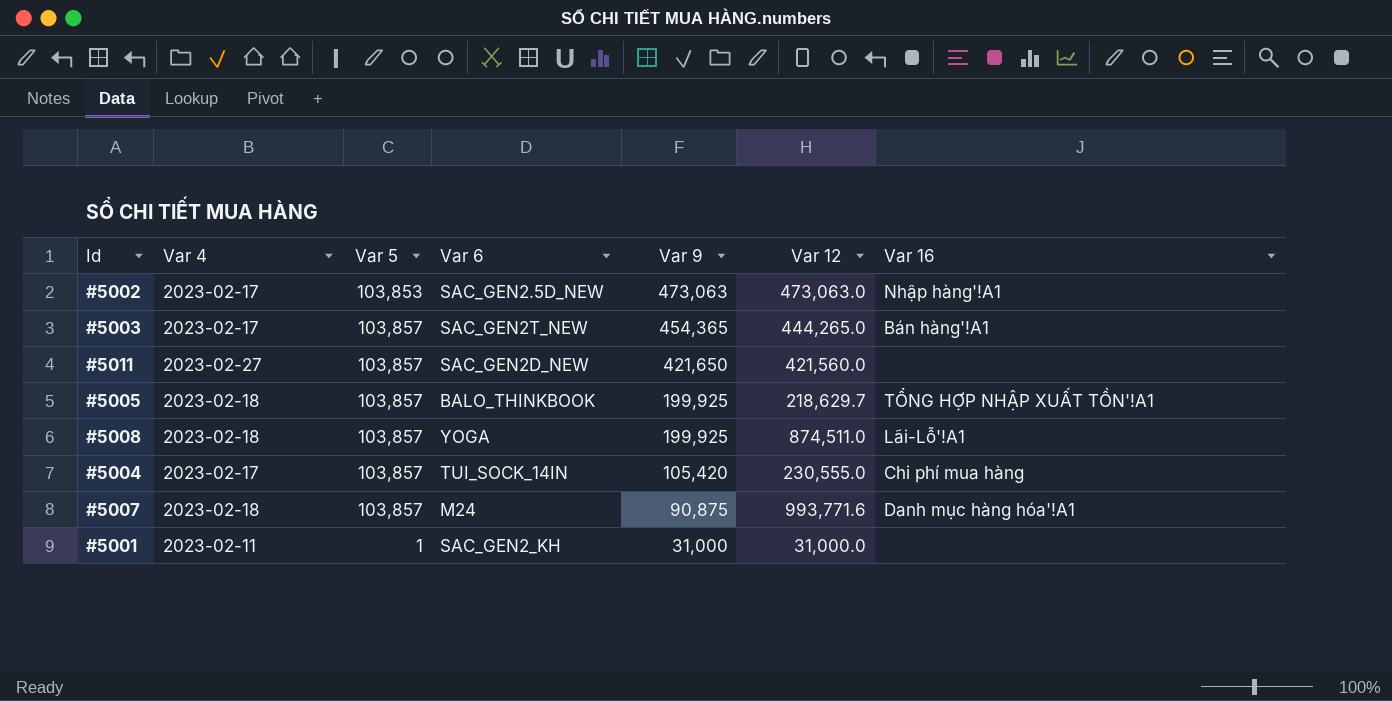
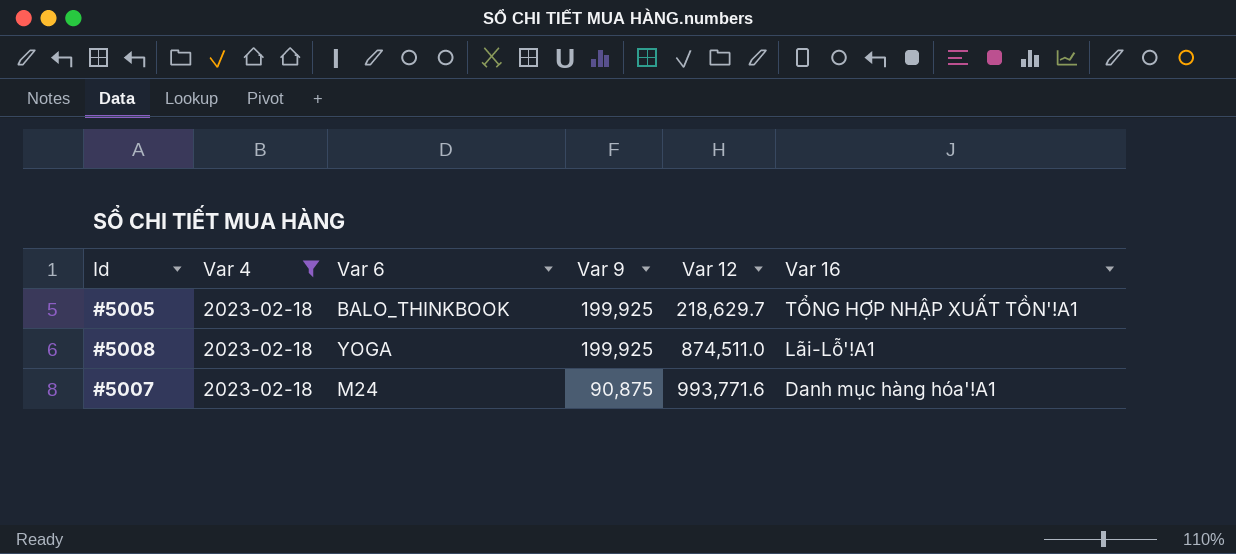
filter: none -> Var 4 = 2023-02-18
column Var 5 | position: 3 -> none

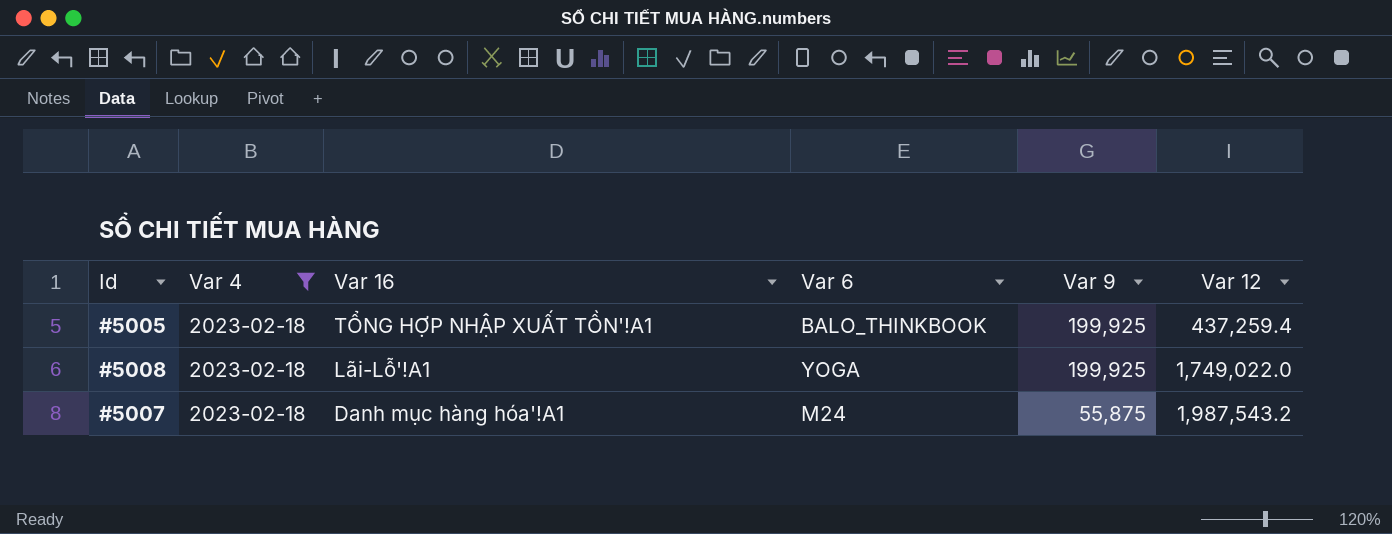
column Var 16 | position: 6 -> 3
#5005 | Var 12: 218,629.7 -> 437,259.4
#5008 | Var 12: 874,511.0 -> 1,749,022.0
#5007 | Var 9: 90,875 -> 55,875
#5007 | Var 12: 993,771.6 -> 1,987,543.2

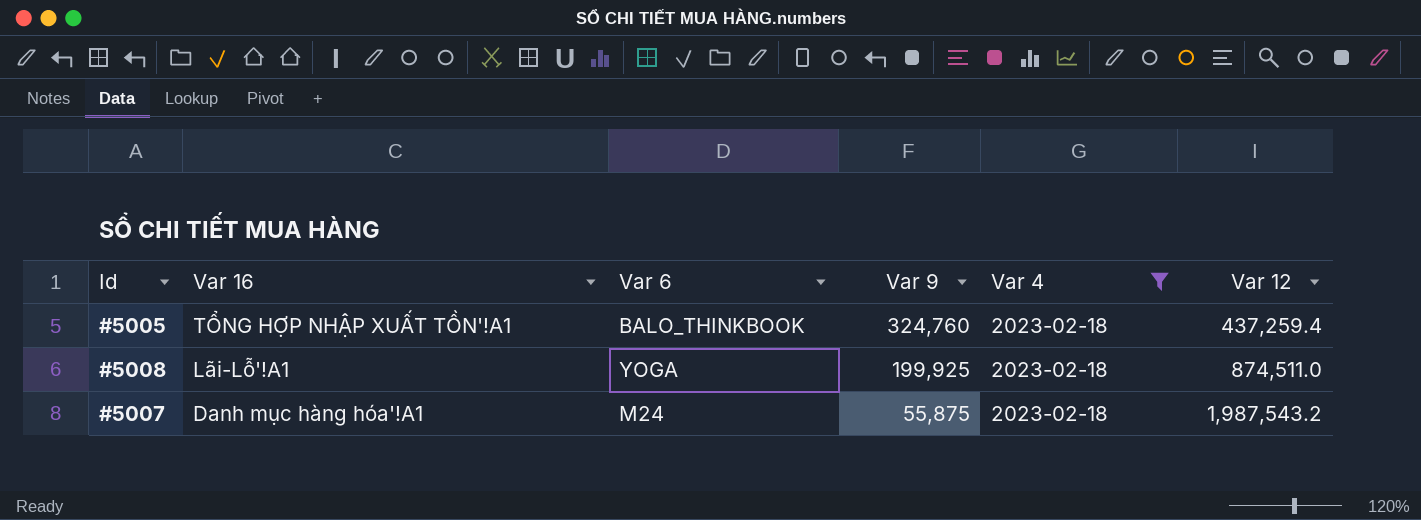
column Var 4 | position: 2 -> 5
#5005 | Var 9: 199,925 -> 324,760
#5008 | Var 12: 1,749,022.0 -> 874,511.0

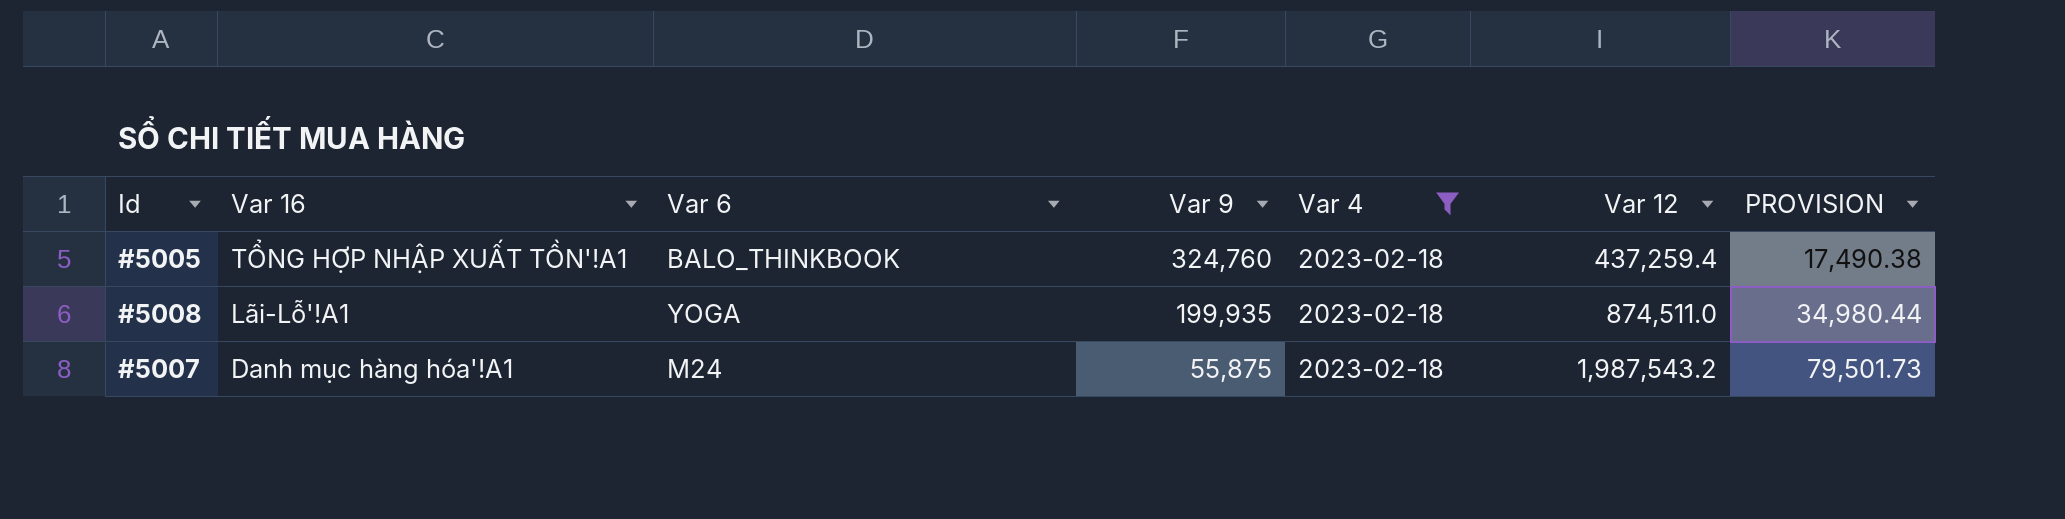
column PROVISION | formula: none -> [Var 12] * 0.04
#5008 | Var 9: 199,925 -> 199,935

